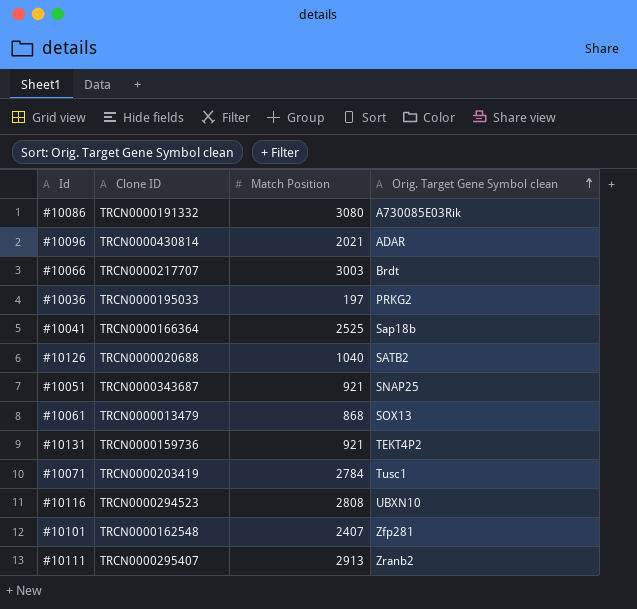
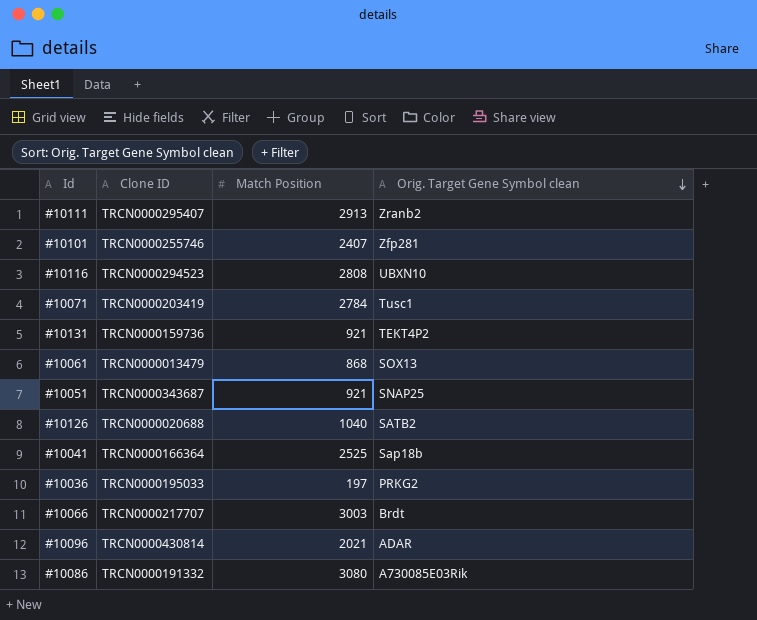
row order: Orig. Target Gene Symbol clean ascending -> Orig. Target Gene Symbol clean descending
#10101 | Clone ID: TRCN0000162548 -> TRCN0000255746

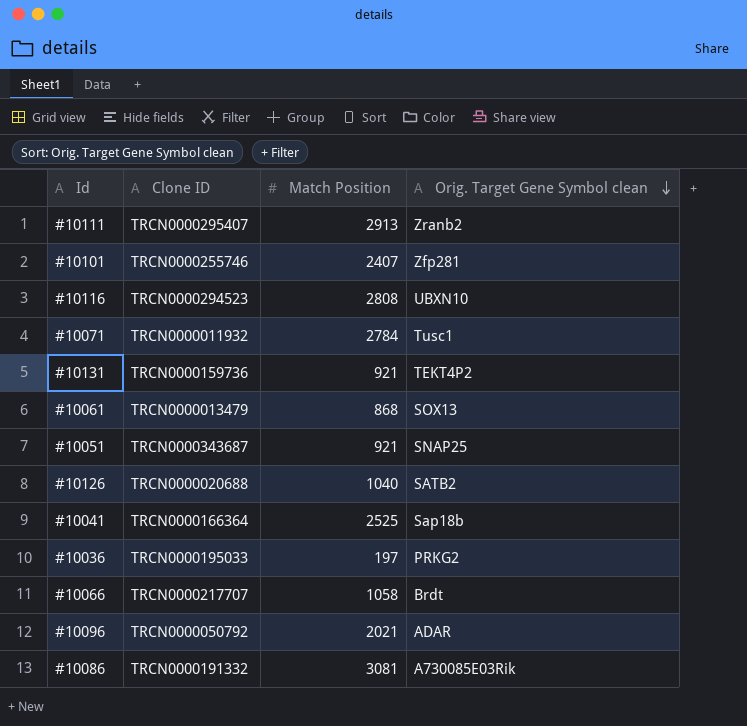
#10071 | Clone ID: TRCN0000203419 -> TRCN0000011932
#10066 | Match Position: 3003 -> 1058
#10096 | Clone ID: TRCN0000430814 -> TRCN0000050792
#10086 | Match Position: 3080 -> 3081

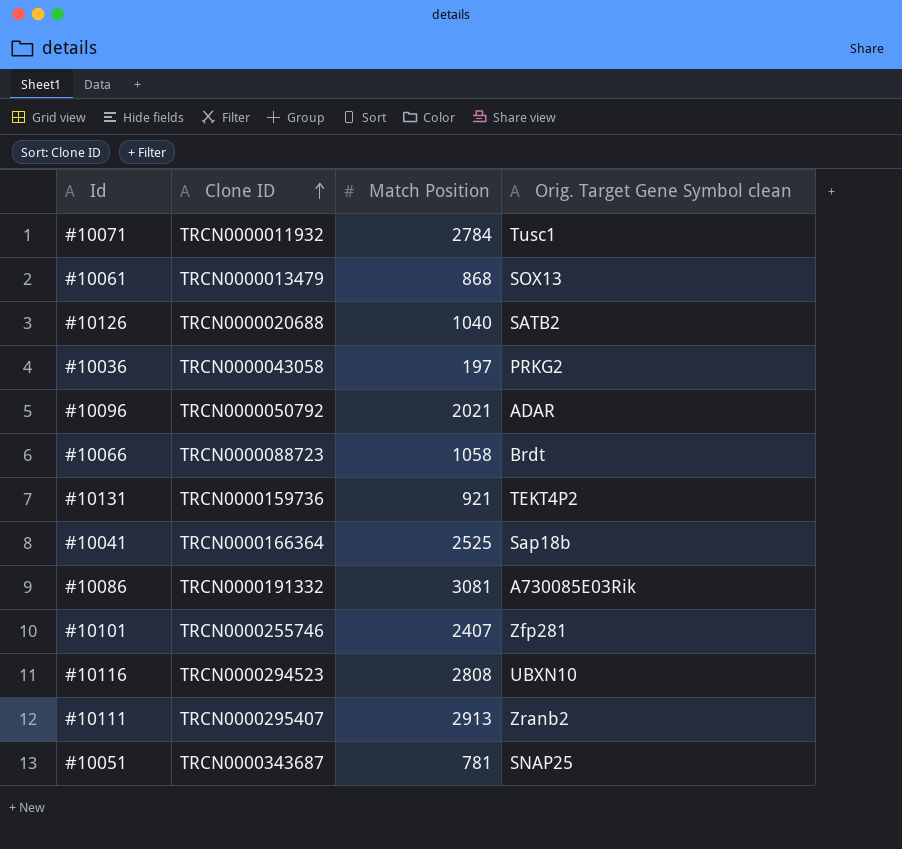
row order: Orig. Target Gene Symbol clean descending -> Clone ID ascending
#10036 | Clone ID: TRCN0000195033 -> TRCN0000043058
#10066 | Clone ID: TRCN0000217707 -> TRCN0000088723
#10051 | Match Position: 921 -> 781

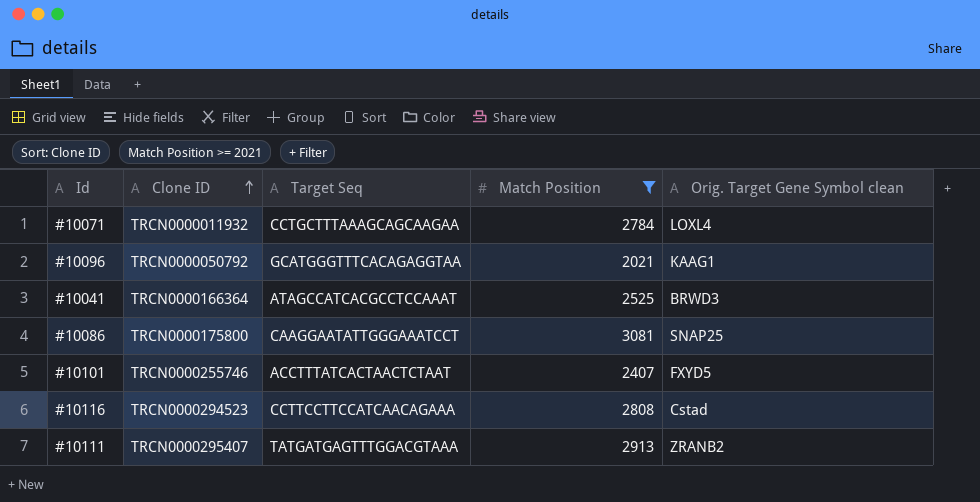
filter: none -> Match Position >= 2021
column Target Seq | position: none -> 3
#10071 | Orig. Target Gene Symbol clean: Tusc1 -> LOXL4
#10096 | Orig. Target Gene Symbol clean: ADAR -> KAAG1
#10041 | Orig. Target Gene Symbol clean: Sap18b -> BRWD3
#10086 | Clone ID: TRCN0000191332 -> TRCN0000175800
#10086 | Orig. Target Gene Symbol clean: A730085E03Rik -> SNAP25
#10101 | Orig. Target Gene Symbol clean: Zfp281 -> FXYD5
#10116 | Orig. Target Gene Symbol clean: UBXN10 -> Cstad
#10111 | Orig. Target Gene Symbol clean: Zranb2 -> ZRANB2

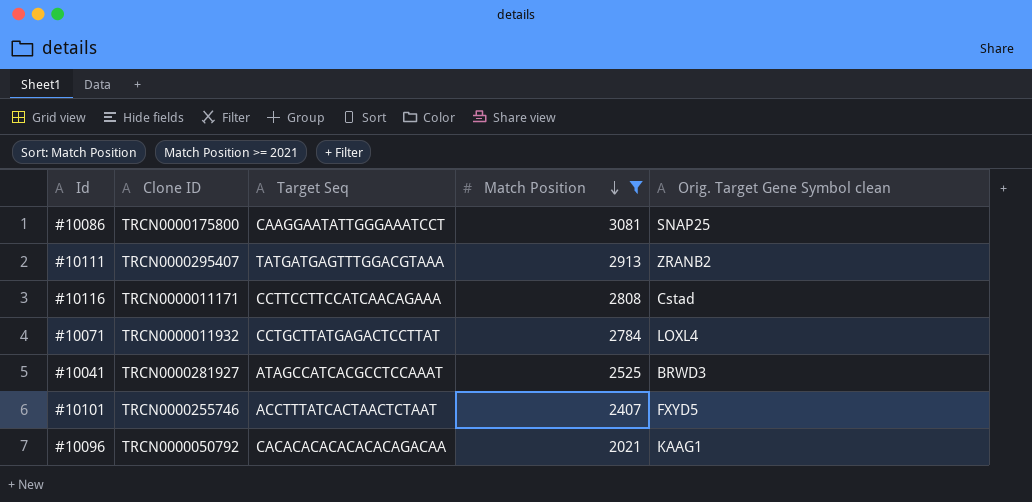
row order: Clone ID ascending -> Match Position descending
#10116 | Clone ID: TRCN0000294523 -> TRCN0000011171
#10071 | Target Seq: CCTGCTTTAAAGCAGCAAGAA -> CCTGCTTATGAGACTCCTTAT
#10041 | Clone ID: TRCN0000166364 -> TRCN0000281927
#10096 | Target Seq: GCATGGGTTTCACAGAGGTAA -> CACACACACACACACAGACAA

